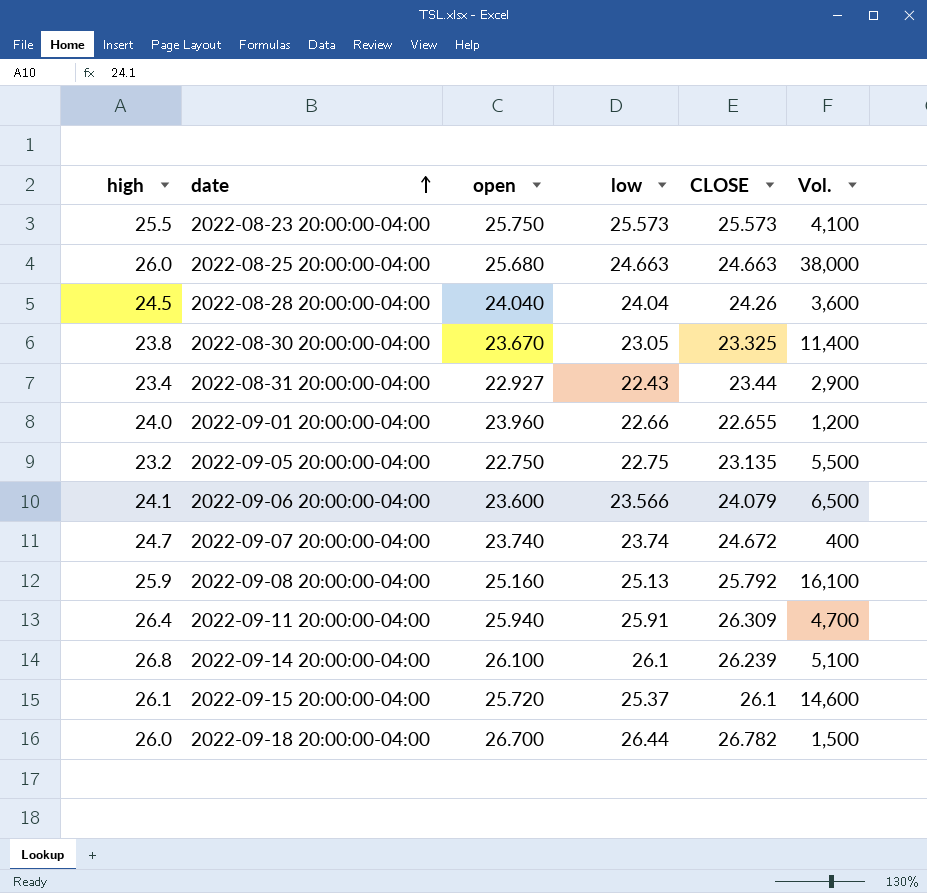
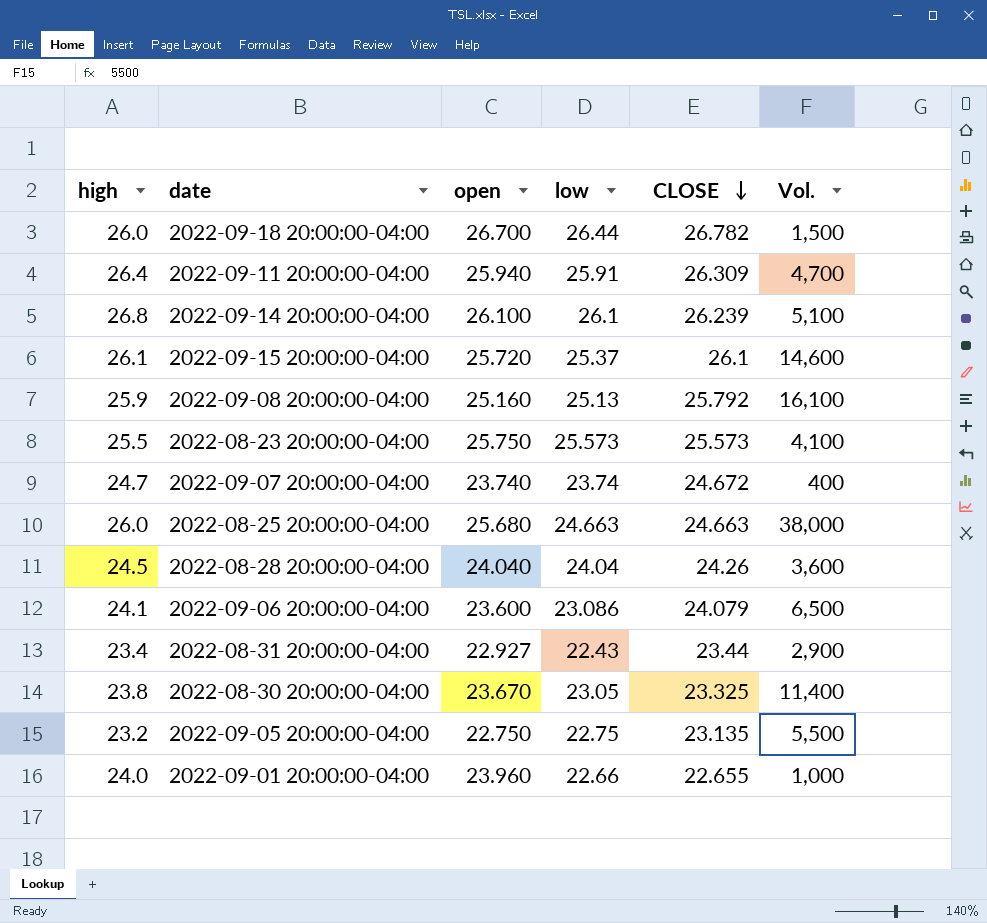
row order: date ascending -> CLOSE descending
2022-09-06 20:00:00-04:00 | low: 23.566 -> 23.086
2022-09-01 20:00:00-04:00 | Vol.: 1,200 -> 1,000

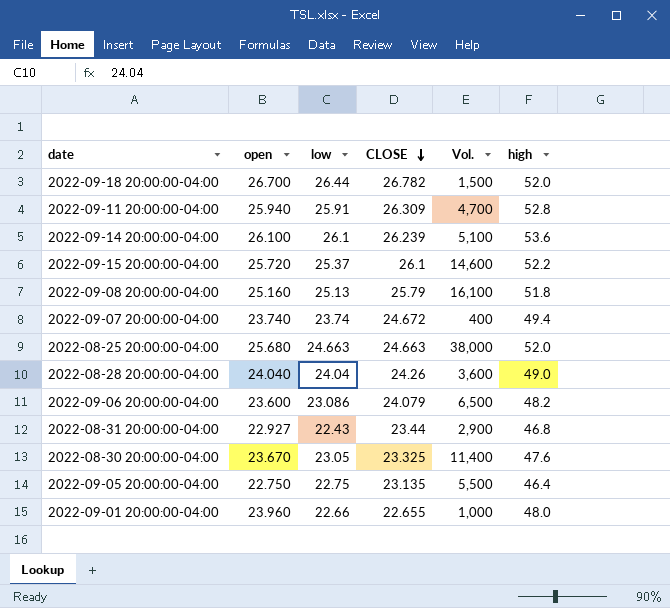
column high | position: 1 -> 6
row 2022-08-23 20:00:00-04:00: 25.5 | 25.750 | 25.573 | 25.573 | 4,100 -> none
2022-09-18 20:00:00-04:00 | high: 26.0 -> 52.0
2022-09-11 20:00:00-04:00 | high: 26.4 -> 52.8
2022-09-14 20:00:00-04:00 | high: 26.8 -> 53.6
2022-09-15 20:00:00-04:00 | high: 26.1 -> 52.2
2022-09-08 20:00:00-04:00 | CLOSE: 25.792 -> 25.79
2022-09-08 20:00:00-04:00 | high: 25.9 -> 51.8
2022-09-07 20:00:00-04:00 | high: 24.7 -> 49.4
2022-08-25 20:00:00-04:00 | high: 26.0 -> 52.0
2022-08-28 20:00:00-04:00 | high: 24.5 -> 49.0
2022-09-06 20:00:00-04:00 | high: 24.1 -> 48.2
2022-08-31 20:00:00-04:00 | high: 23.4 -> 46.8
2022-08-30 20:00:00-04:00 | high: 23.8 -> 47.6
2022-09-05 20:00:00-04:00 | high: 23.2 -> 46.4
2022-09-01 20:00:00-04:00 | high: 24.0 -> 48.0

